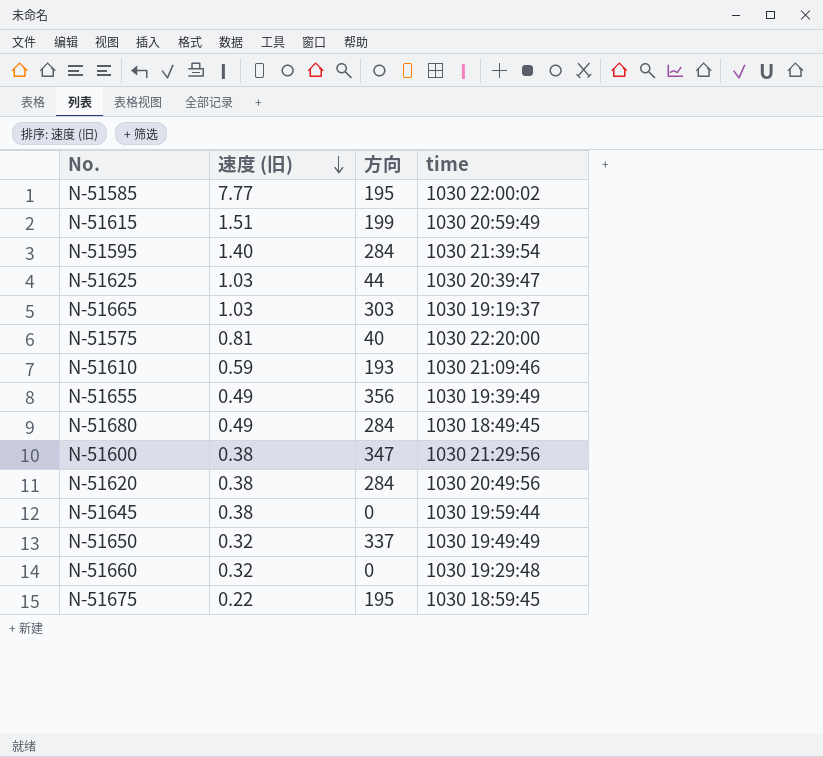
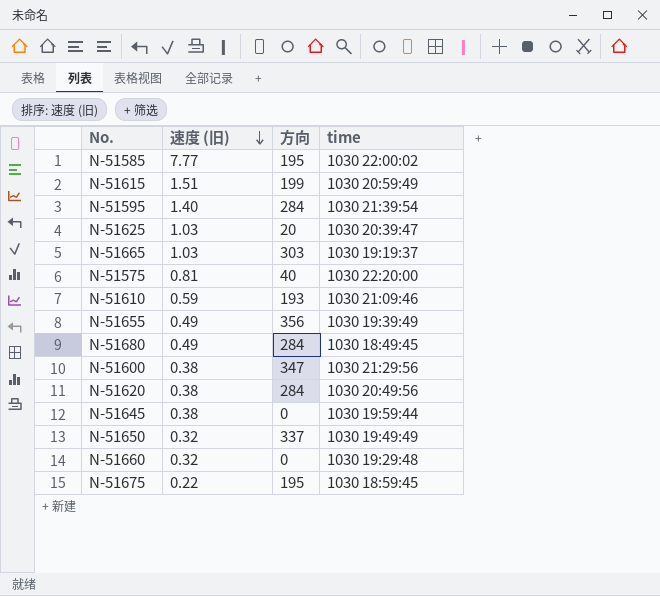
N-51625 | 方向: 44 -> 20

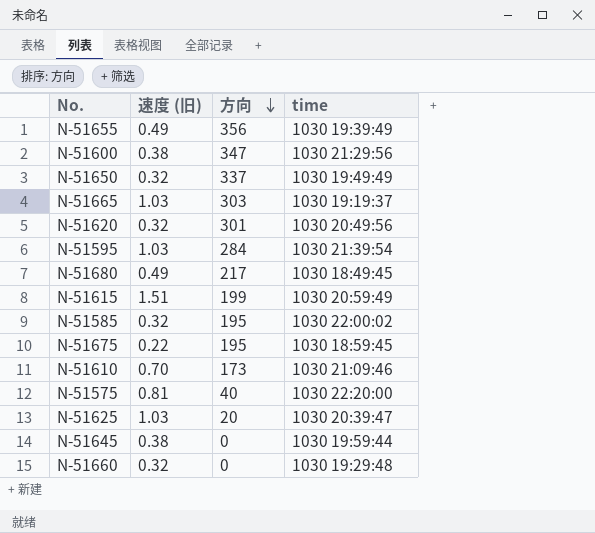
row order: 速度 (旧) descending -> 方向 descending
N-51620 | 速度 (旧): 0.38 -> 0.32
N-51620 | 方向: 284 -> 301
N-51595 | 速度 (旧): 1.40 -> 1.03
N-51680 | 方向: 284 -> 217
N-51585 | 速度 (旧): 7.77 -> 0.32
N-51610 | 速度 (旧): 0.59 -> 0.70
N-51610 | 方向: 193 -> 173

